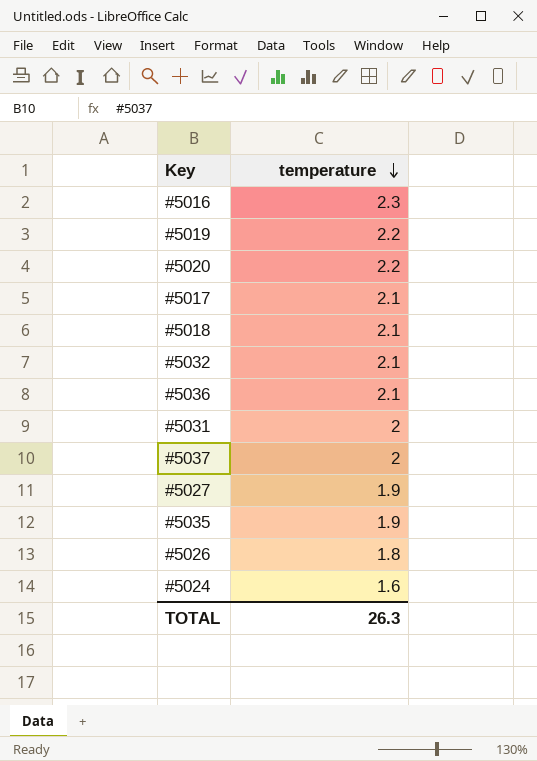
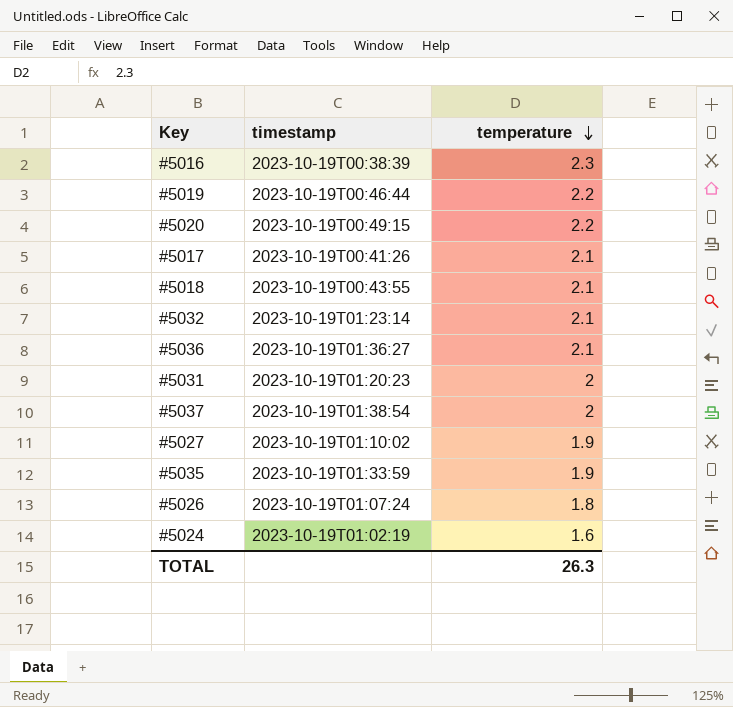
column timestamp | position: none -> 2

